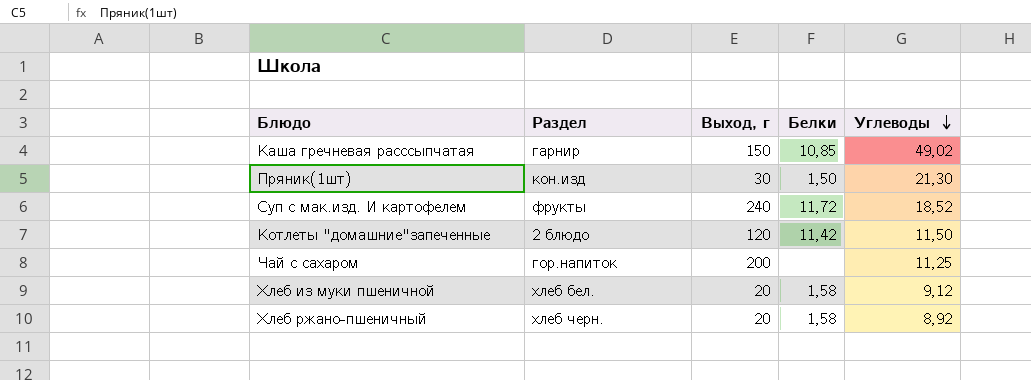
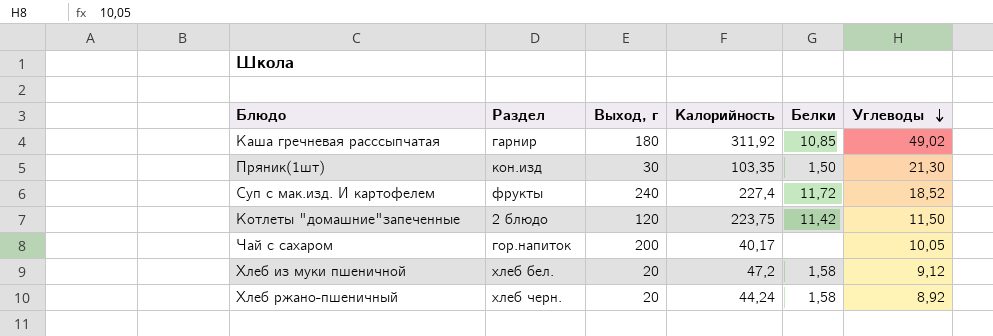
column Калорийность | position: none -> 4
Каша гречневая расссыпчатая | Выход, г: 150 -> 180
Чай с сахаром | Углеводы: 11,25 -> 10,05

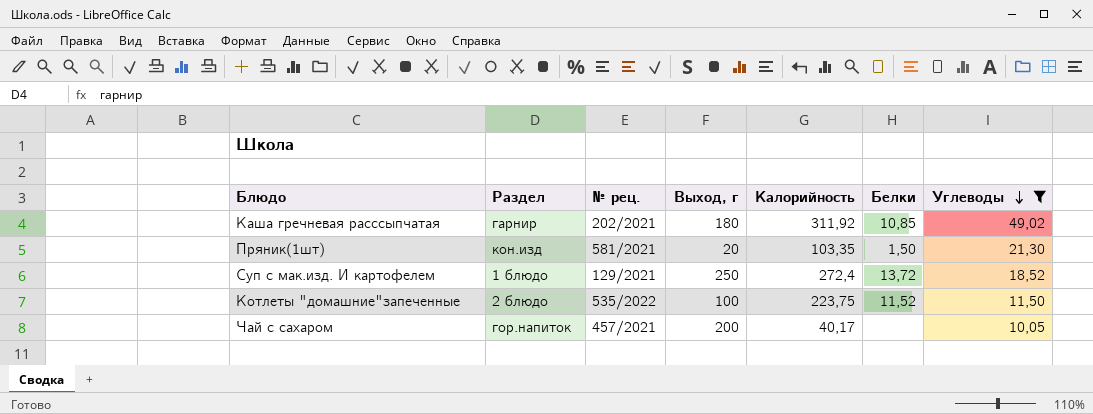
filter: none -> Углеводы >= 10,05
column № рец. | position: none -> 3
Пряник(1шт) | Выход, г: 30 -> 20
Суп с мак.изд. И картофелем | Раздел: фрукты -> 1 блюдо
Суп с мак.изд. И картофелем | Выход, г: 240 -> 250
Суп с мак.изд. И картофелем | Калорийность: 227,4 -> 272,4
Суп с мак.изд. И картофелем | Белки: 11,72 -> 13,72
Котлеты "домашние"запеченные | Выход, г: 120 -> 100
Котлеты "домашние"запеченные | Белки: 11,42 -> 11,52

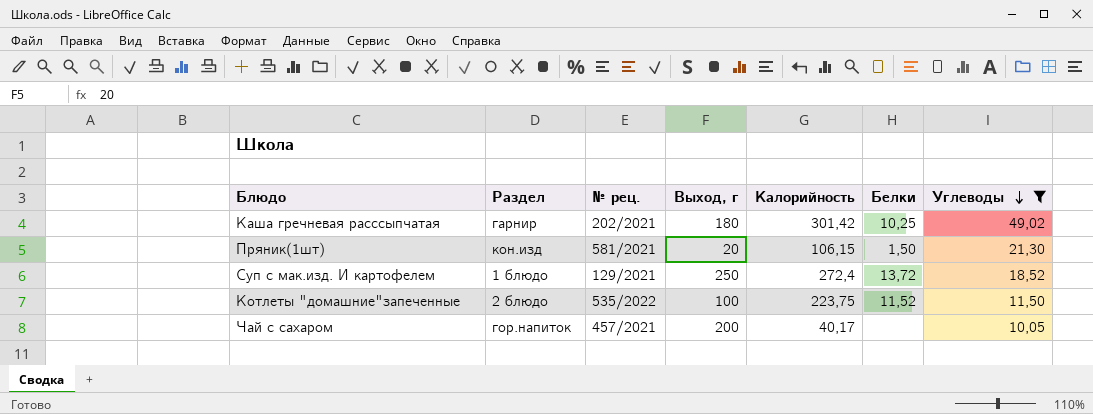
Каша гречневая расссыпчатая | Калорийность: 311,92 -> 301,42
Каша гречневая расссыпчатая | Белки: 10,85 -> 10,25
Пряник(1шт) | Калорийность: 103,35 -> 106,15

